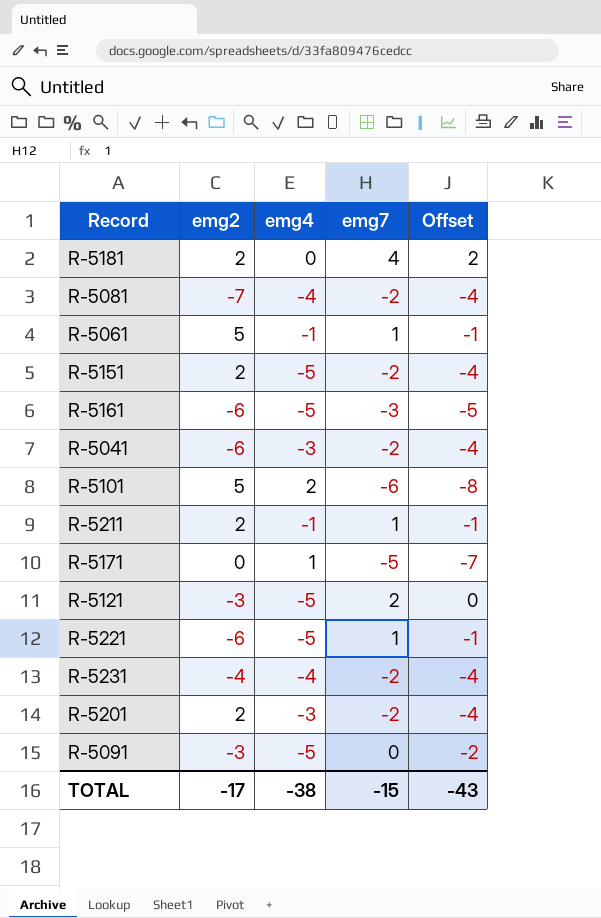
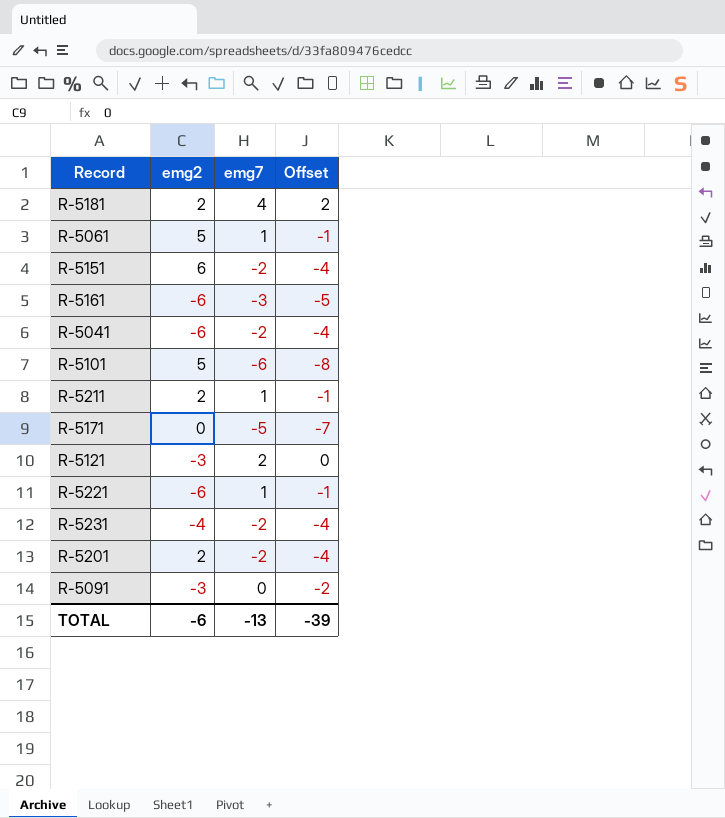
column emg4 | position: 3 -> none
row R-5081: -7 | -4 | -2 | -4 -> none
R-5151 | emg2: 2 -> 6
TOTAL | emg2: -17 -> -6
TOTAL | emg7: -15 -> -13
TOTAL | Offset: -43 -> -39

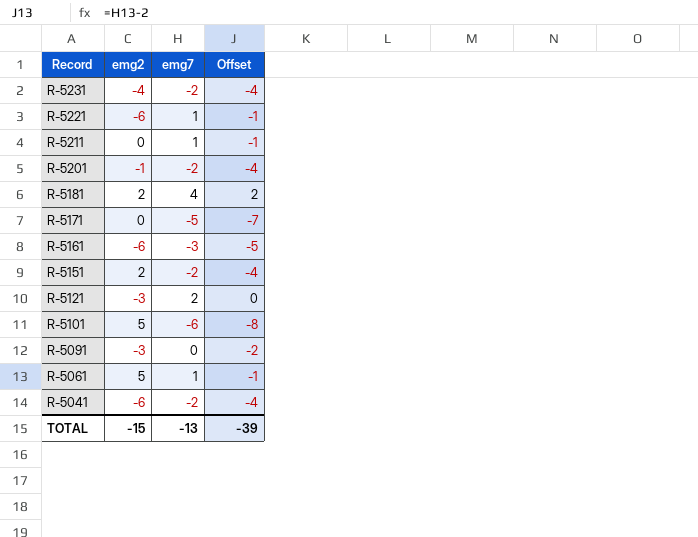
row order: none -> Record descending
R-5211 | emg2: 2 -> 0
R-5201 | emg2: 2 -> -1
R-5151 | emg2: 6 -> 2
TOTAL | emg2: -6 -> -15

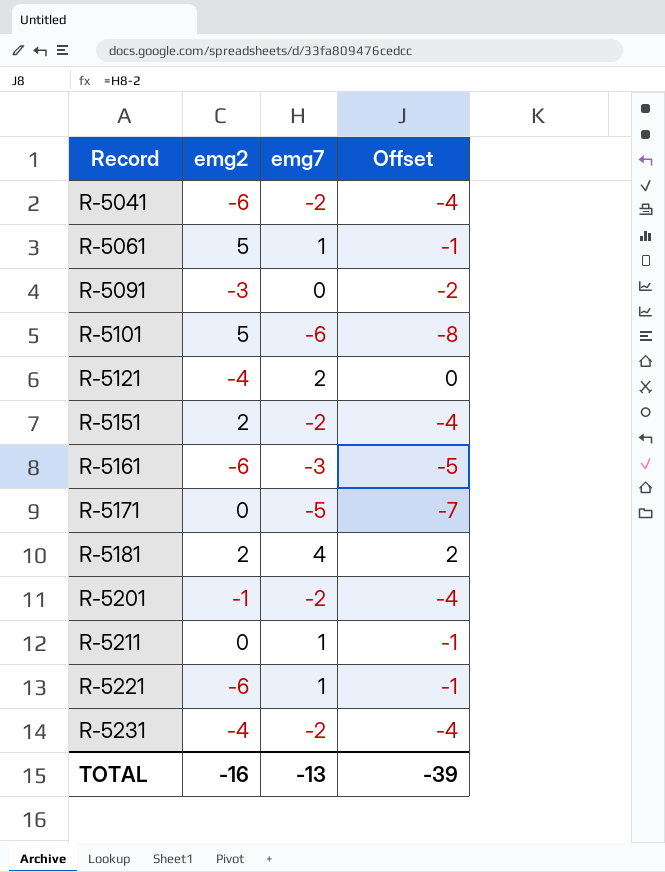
row order: Record descending -> Record ascending
R-5121 | emg2: -3 -> -4
TOTAL | emg2: -15 -> -16

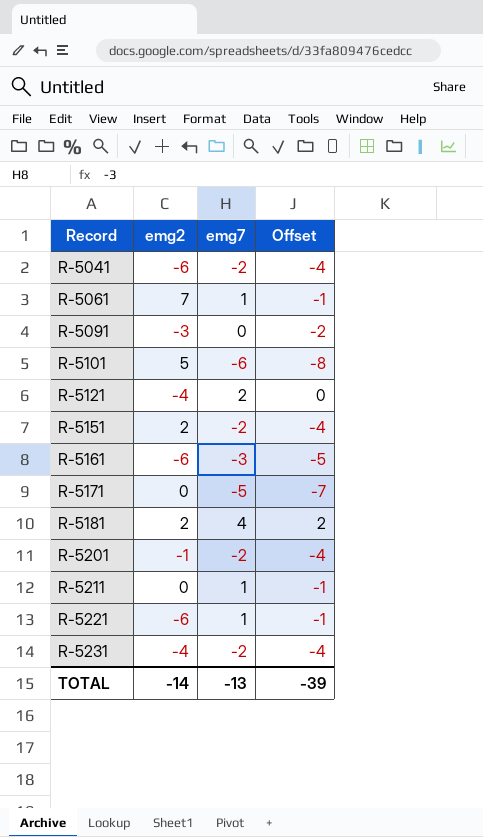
R-5061 | emg2: 5 -> 7
TOTAL | emg2: -16 -> -14

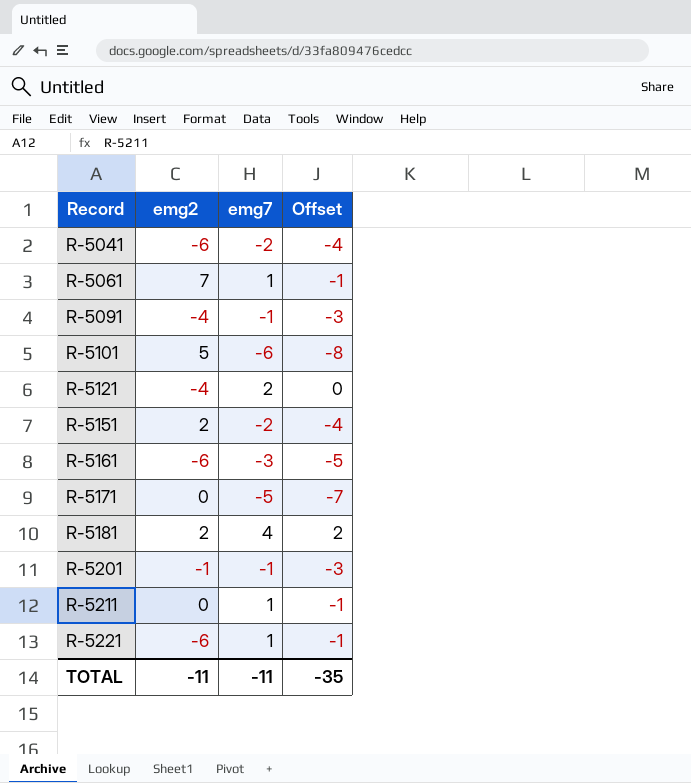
row R-5231: -4 | -2 | -4 -> none
R-5091 | emg2: -3 -> -4
R-5091 | emg7: 0 -> -1
R-5091 | Offset: -2 -> -3
R-5201 | emg7: -2 -> -1
R-5201 | Offset: -4 -> -3
TOTAL | emg2: -14 -> -11
TOTAL | emg7: -13 -> -11
TOTAL | Offset: -39 -> -35

